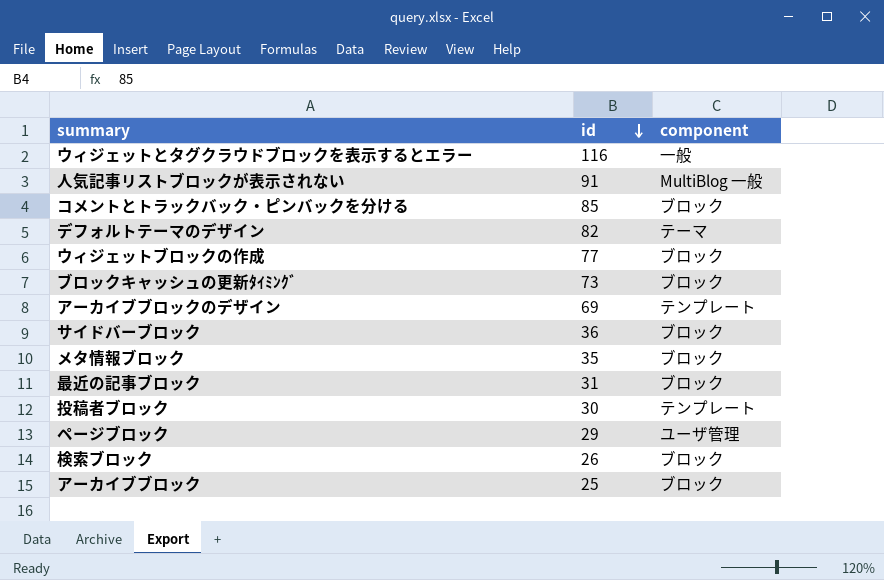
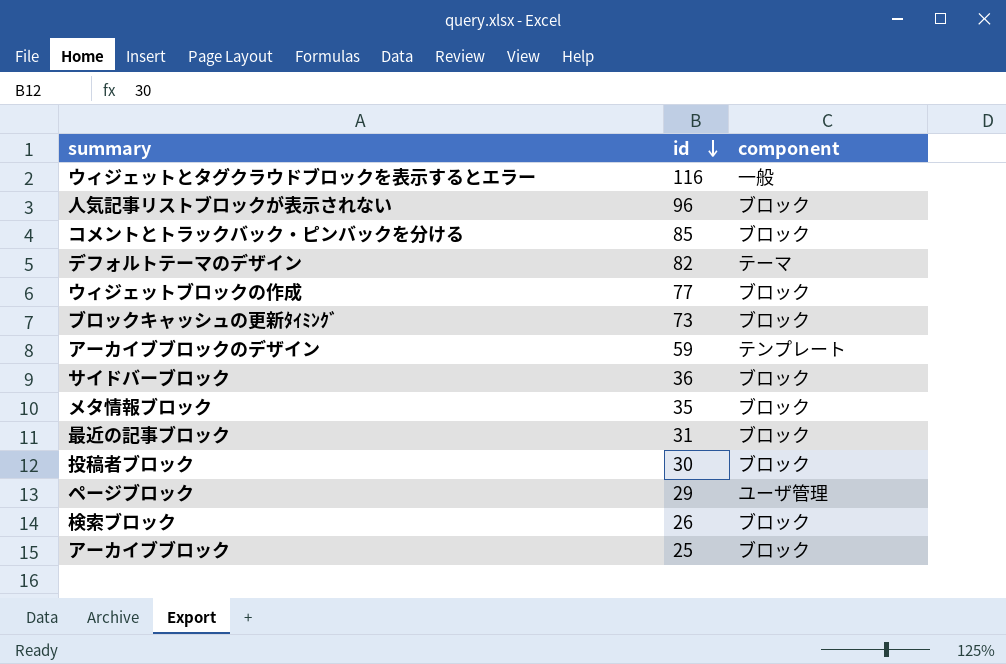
人気記事リストブロックが表示されない | id: 91 -> 96
人気記事リストブロックが表示されない | component: MultiBlog 一般 -> ブロック
アーカイブブロックのデザイン | id: 69 -> 59
投稿者ブロック | component: テンプレート -> ブロック

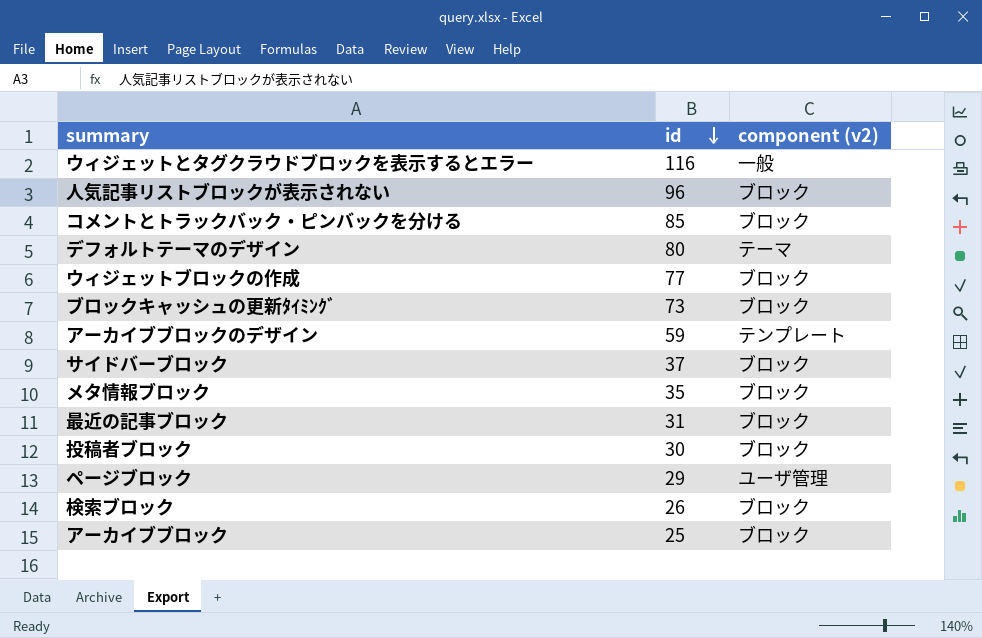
column name: component -> component (v2)
デフォルトテーマのデザイン | id: 82 -> 80
サイドバーブロック | id: 36 -> 37

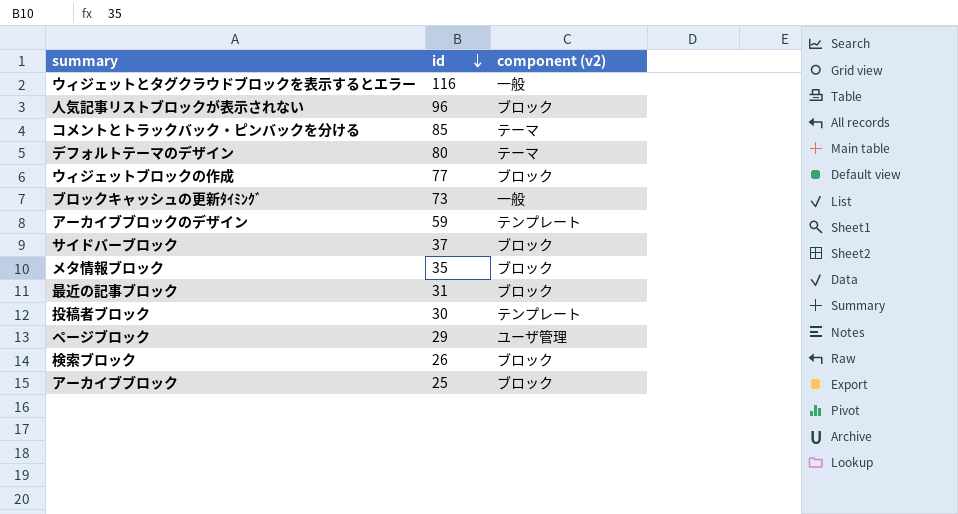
コメントとトラックバック・ピンバックを分ける | component (v2): ブロック -> テーマ
ブロックキャッシュの更新ﾀｲﾐﾝｸﾞ | component (v2): ブロック -> 一般
投稿者ブロック | component (v2): ブロック -> テンプレート

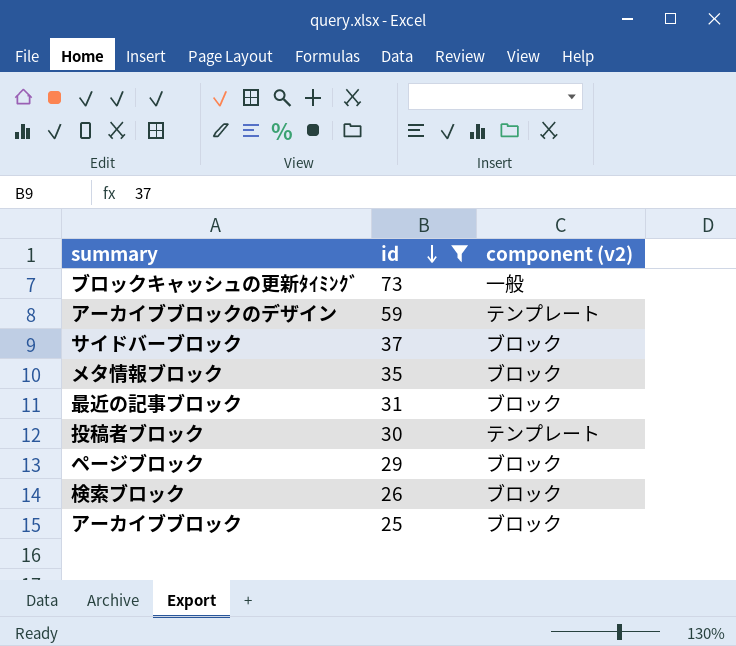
filter: none -> id <= 73
ページブロック | component (v2): ユーザ管理 -> ブロック

